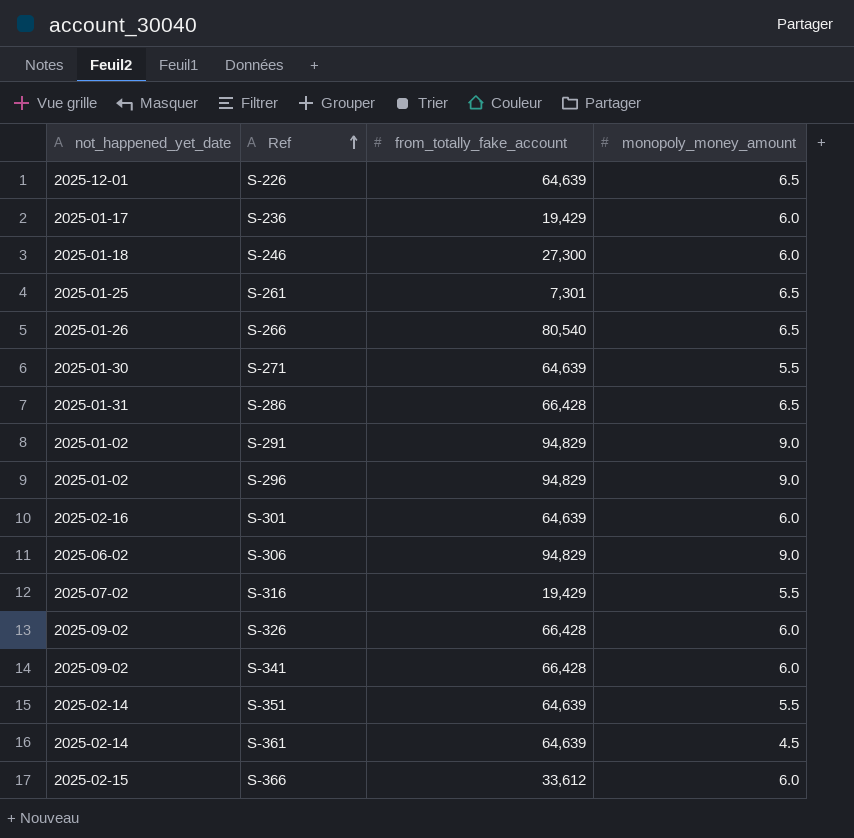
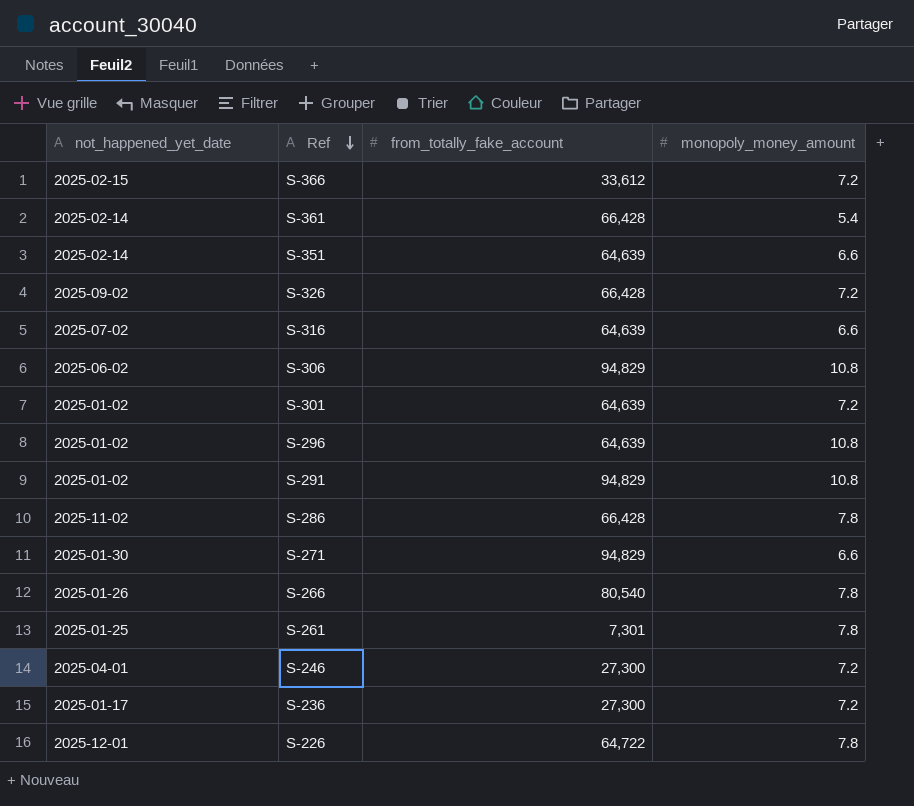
row order: Ref ascending -> Ref descending
row S-341: 2025-09-02 | 66,428 | 6.0 -> none
S-366 | monopoly_money_amount: 6.0 -> 7.2
S-361 | from_totally_fake_account: 64,639 -> 66,428
S-361 | monopoly_money_amount: 4.5 -> 5.4
S-351 | monopoly_money_amount: 5.5 -> 6.6
S-326 | monopoly_money_amount: 6.0 -> 7.2
S-316 | from_totally_fake_account: 19,429 -> 64,639
S-316 | monopoly_money_amount: 5.5 -> 6.6
S-306 | monopoly_money_amount: 9.0 -> 10.8
S-301 | not_happened_yet_date: 2025-02-16 -> 2025-01-02
S-301 | monopoly_money_amount: 6.0 -> 7.2
S-296 | from_totally_fake_account: 94,829 -> 64,639
S-296 | monopoly_money_amount: 9.0 -> 10.8
S-291 | monopoly_money_amount: 9.0 -> 10.8
S-286 | not_happened_yet_date: 2025-01-31 -> 2025-11-02
S-286 | monopoly_money_amount: 6.5 -> 7.8
S-271 | from_totally_fake_account: 64,639 -> 94,829
S-271 | monopoly_money_amount: 5.5 -> 6.6
S-266 | monopoly_money_amount: 6.5 -> 7.8
S-261 | monopoly_money_amount: 6.5 -> 7.8
S-246 | not_happened_yet_date: 2025-01-18 -> 2025-04-01
S-246 | monopoly_money_amount: 6.0 -> 7.2
S-236 | from_totally_fake_account: 19,429 -> 27,300
S-236 | monopoly_money_amount: 6.0 -> 7.2
S-226 | from_totally_fake_account: 64,639 -> 64,722
S-226 | monopoly_money_amount: 6.5 -> 7.8

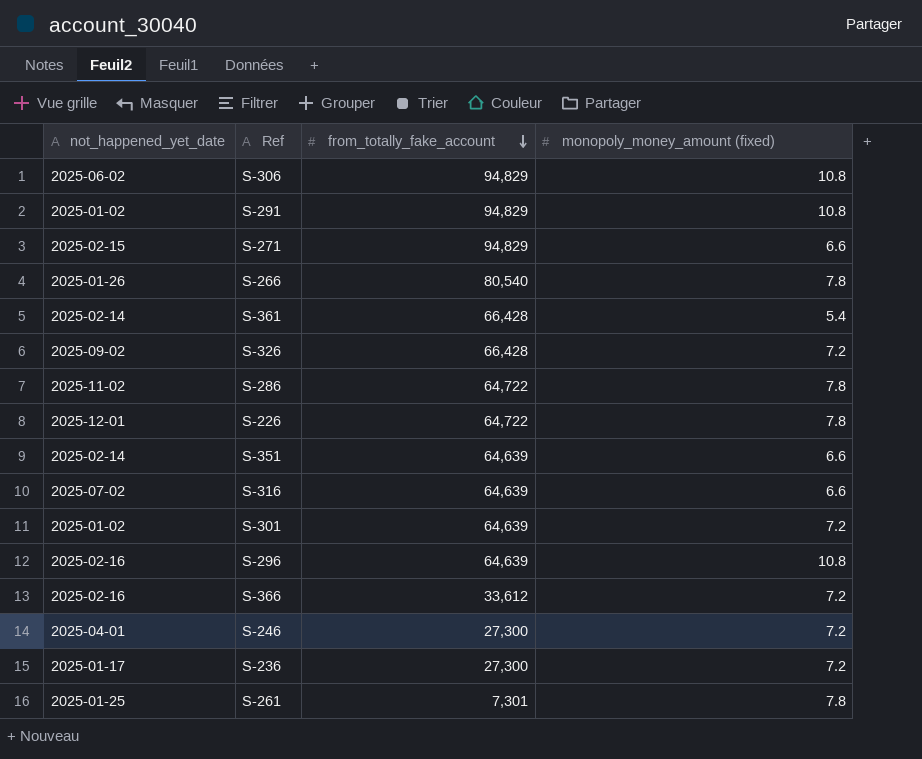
row order: Ref descending -> from_totally_fake_account descending
column name: monopoly_money_amount -> monopoly_money_amount (fixed)
S-271 | not_happened_yet_date: 2025-01-30 -> 2025-02-15
S-286 | from_totally_fake_account: 66,428 -> 64,722
S-296 | not_happened_yet_date: 2025-01-02 -> 2025-02-16
S-366 | not_happened_yet_date: 2025-02-15 -> 2025-02-16

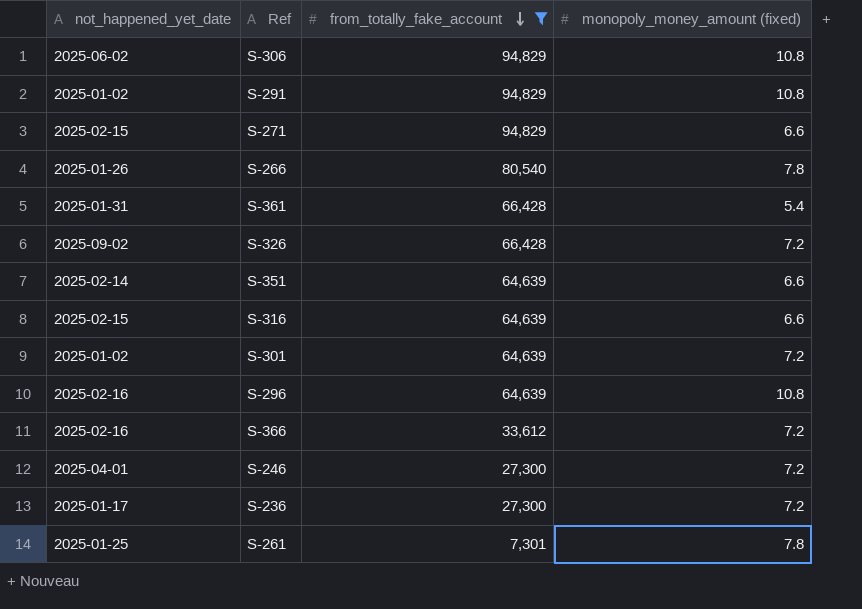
filter: none -> from_totally_fake_account != 64,722
S-361 | not_happened_yet_date: 2025-02-14 -> 2025-01-31
S-316 | not_happened_yet_date: 2025-07-02 -> 2025-02-15

